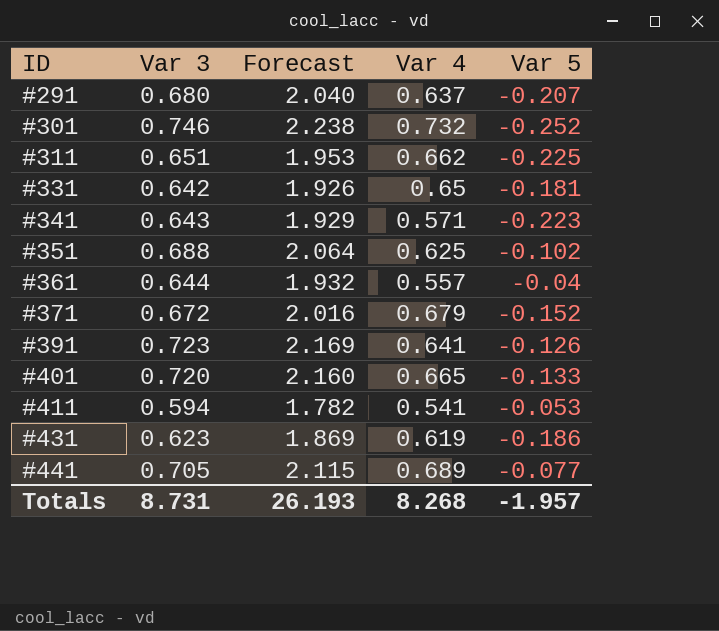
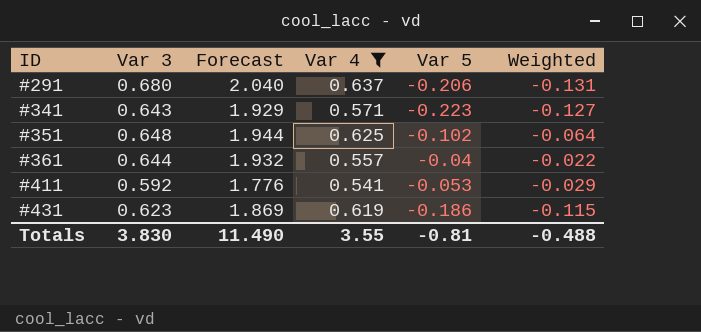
filter: none -> Var 4 <= 0.637
column Weighted | formula: none -> [Var 4] * [Var 5]
#291 | Var 5: -0.207 -> -0.206
#351 | Var 3: 0.688 -> 0.648
#351 | Forecast: 2.064 -> 1.944
#411 | Var 3: 0.594 -> 0.592
#411 | Forecast: 1.782 -> 1.776
Totals | Var 3: 8.731 -> 3.830
Totals | Forecast: 26.193 -> 11.490
Totals | Var 4: 8.268 -> 3.55
Totals | Var 5: -1.957 -> -0.81

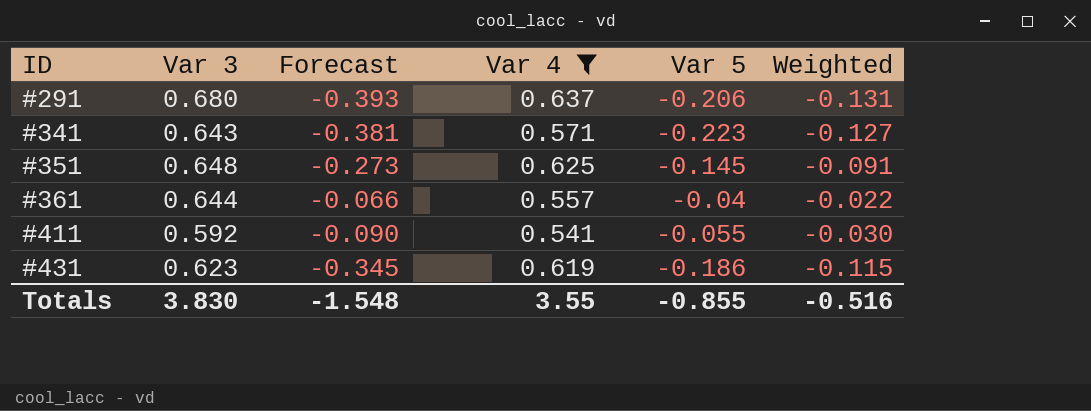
column Forecast | formula: [Var 3] * 3 -> [Weighted] * 3
#351 | Var 5: -0.102 -> -0.145
#351 | Weighted: -0.064 -> -0.091
#411 | Var 5: -0.053 -> -0.055
#411 | Weighted: -0.029 -> -0.030
Totals | Forecast: 11.490 -> -1.548
Totals | Var 5: -0.81 -> -0.855
Totals | Weighted: -0.488 -> -0.516

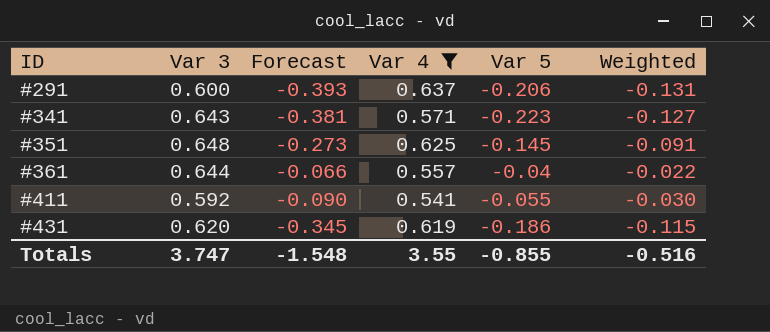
#291 | Var 3: 0.680 -> 0.600
#431 | Var 3: 0.623 -> 0.620
Totals | Var 3: 3.830 -> 3.747

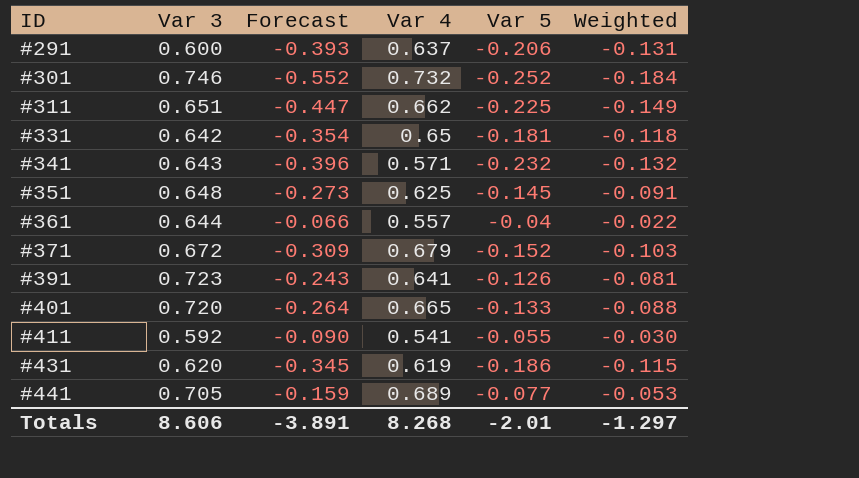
filter: Var 4 <= 0.637 -> none
#341 | Forecast: -0.381 -> -0.396
#341 | Var 5: -0.223 -> -0.232
#341 | Weighted: -0.127 -> -0.132
Totals | Var 3: 3.747 -> 8.606
Totals | Forecast: -1.548 -> -3.891
Totals | Var 4: 3.55 -> 8.268
Totals | Var 5: -0.855 -> -2.01
Totals | Weighted: -0.516 -> -1.297

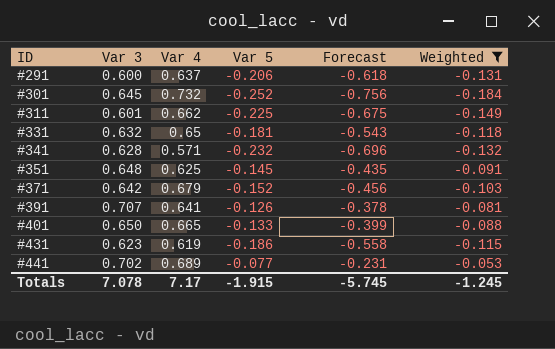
filter: none -> Weighted <= -0.053
column Forecast | formula: [Weighted] * 3 -> [Var 5] * 3
column Forecast | position: 3 -> 5
#301 | Var 3: 0.746 -> 0.645
#311 | Var 3: 0.651 -> 0.601
#331 | Var 3: 0.642 -> 0.632
#341 | Var 3: 0.643 -> 0.628
#371 | Var 3: 0.672 -> 0.642
#391 | Var 3: 0.723 -> 0.707
#401 | Var 3: 0.720 -> 0.650
#431 | Var 3: 0.620 -> 0.623
#441 | Var 3: 0.705 -> 0.702
Totals | Var 3: 8.606 -> 7.078
Totals | Var 4: 8.268 -> 7.17
Totals | Var 5: -2.01 -> -1.915
Totals | Forecast: -3.891 -> -5.745
Totals | Weighted: -1.297 -> -1.245

